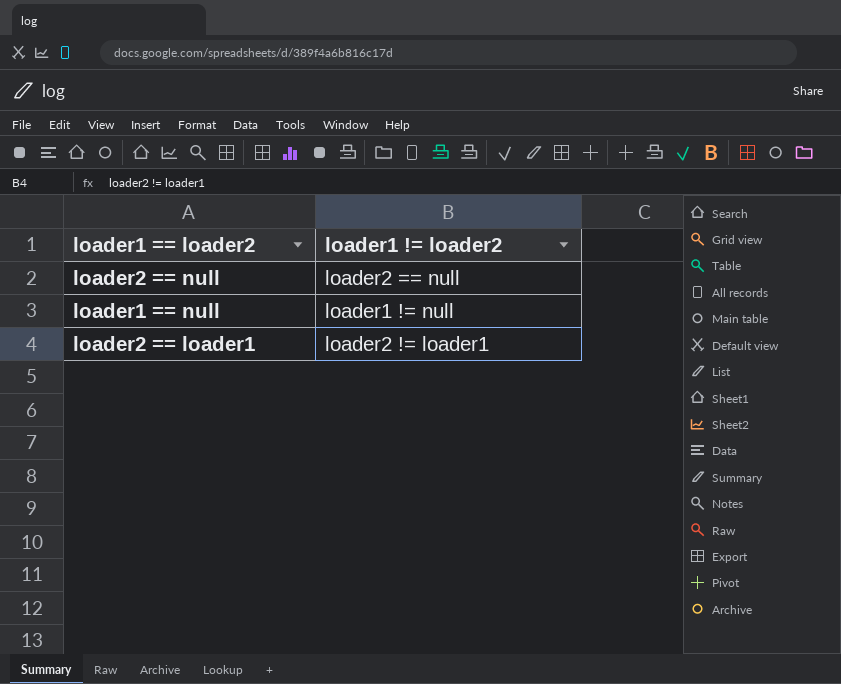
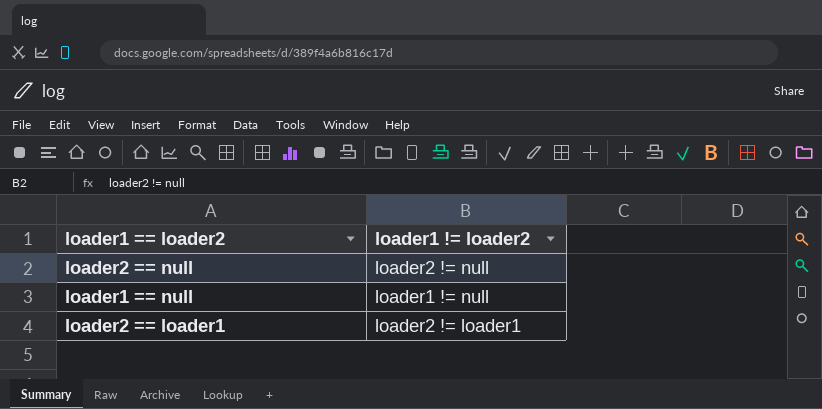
loader2 == null | loader1 != loader2: loader2 == null -> loader2 != null

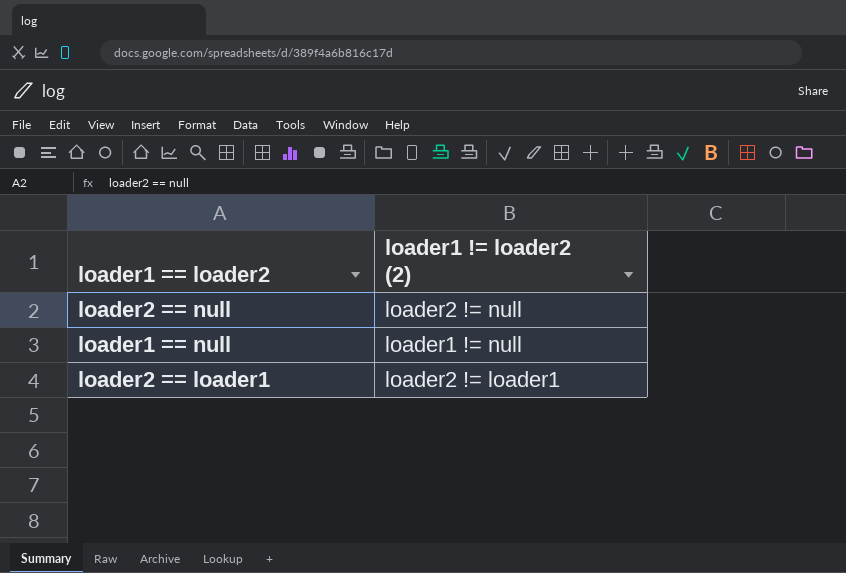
column name: loader1 != loader2 -> loader1 != loader2 (2)

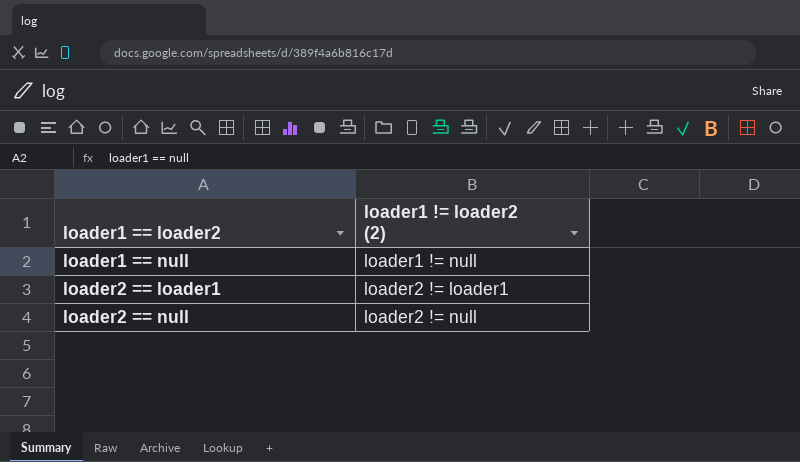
row order: none -> loader1 == loader2 ascending

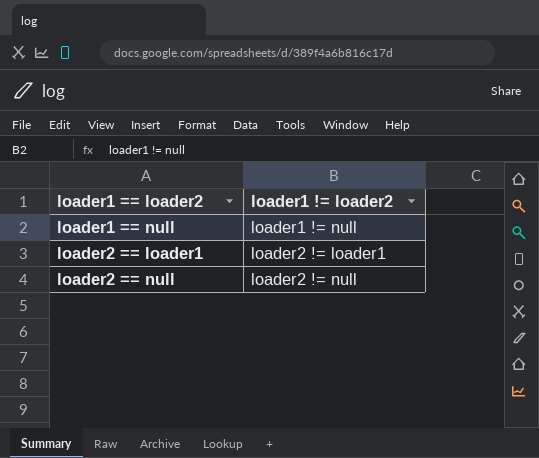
column name: loader1 != loader2 (2) -> loader1 != loader2

